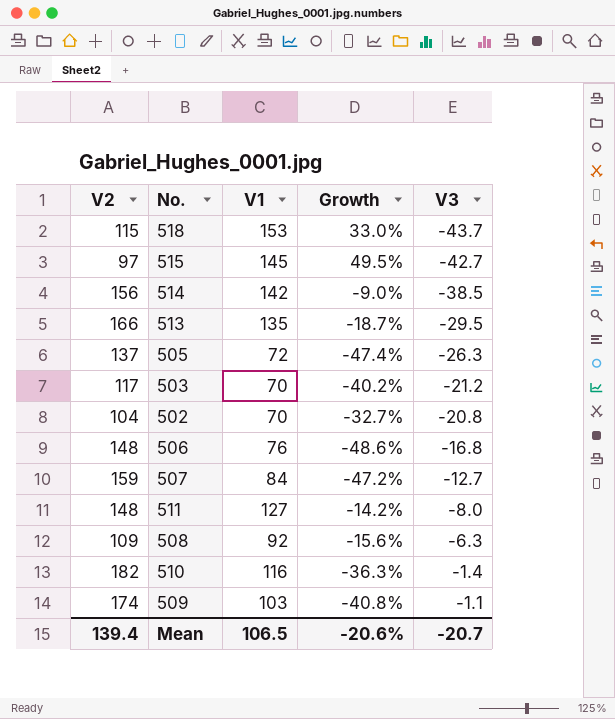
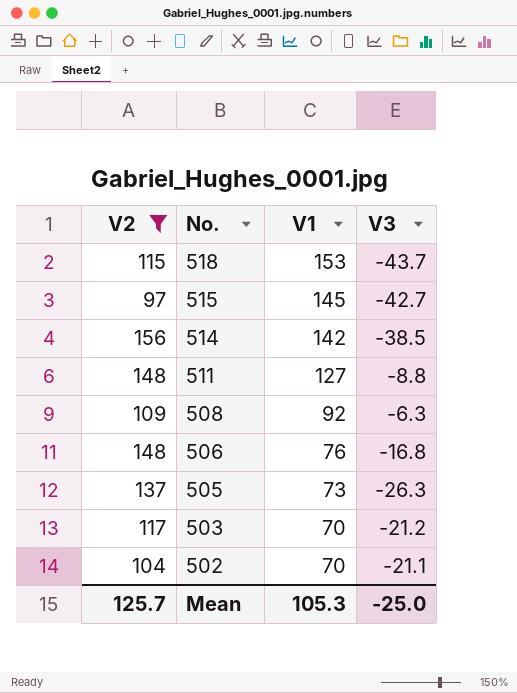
filter: none -> V2 <= 156
row order: V3 ascending -> No. descending
column Growth | formula: ([V1] - [V2]) / [V2] -> none
511 | V3: -8.0 -> -8.8
505 | V1: 72 -> 73
502 | V3: -20.8 -> -21.1
Mean | V2: 139.4 -> 125.7
Mean | V1: 106.5 -> 105.3
Mean | V3: -20.7 -> -25.0

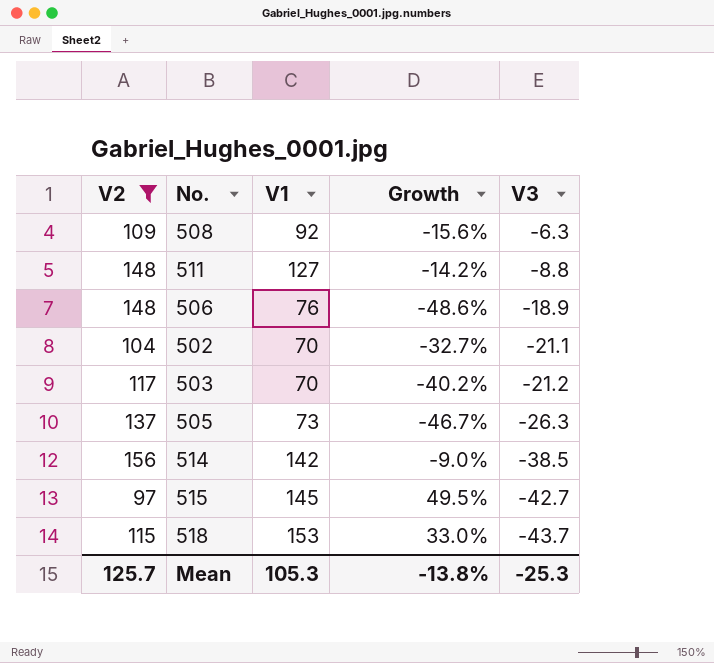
row order: No. descending -> V3 descending
column Growth | formula: none -> ([V1] - [V2]) / [V2]
506 | V3: -16.8 -> -18.9
Mean | V3: -25.0 -> -25.3

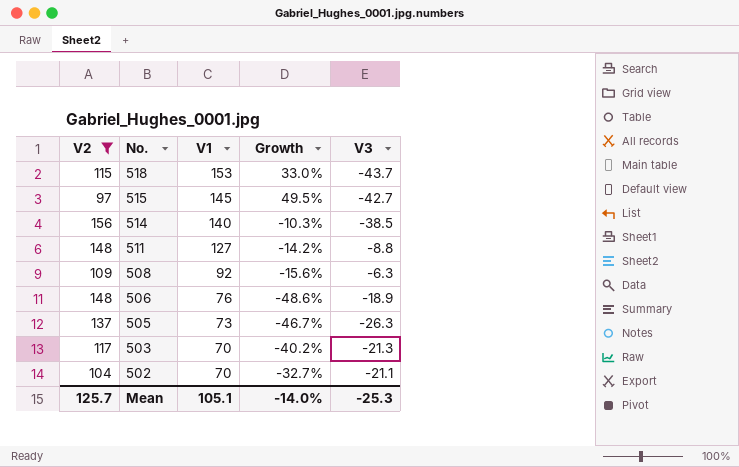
row order: V3 descending -> No. descending
514 | V1: 142 -> 140
514 | Growth: -9.0% -> -10.3%
503 | V3: -21.2 -> -21.3
Mean | V1: 105.3 -> 105.1
Mean | Growth: -13.8% -> -14.0%

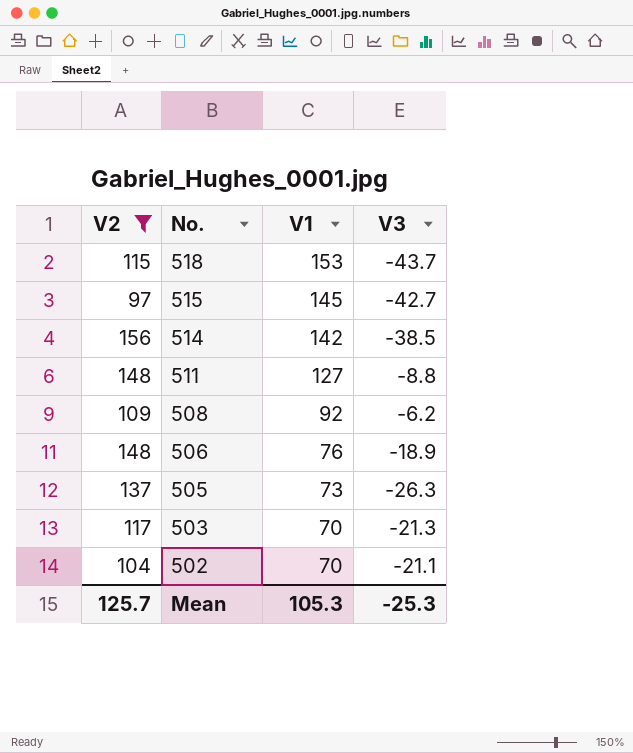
column Growth | formula: ([V1] - [V2]) / [V2] -> none
514 | V1: 140 -> 142
508 | V3: -6.3 -> -6.2
Mean | V1: 105.1 -> 105.3

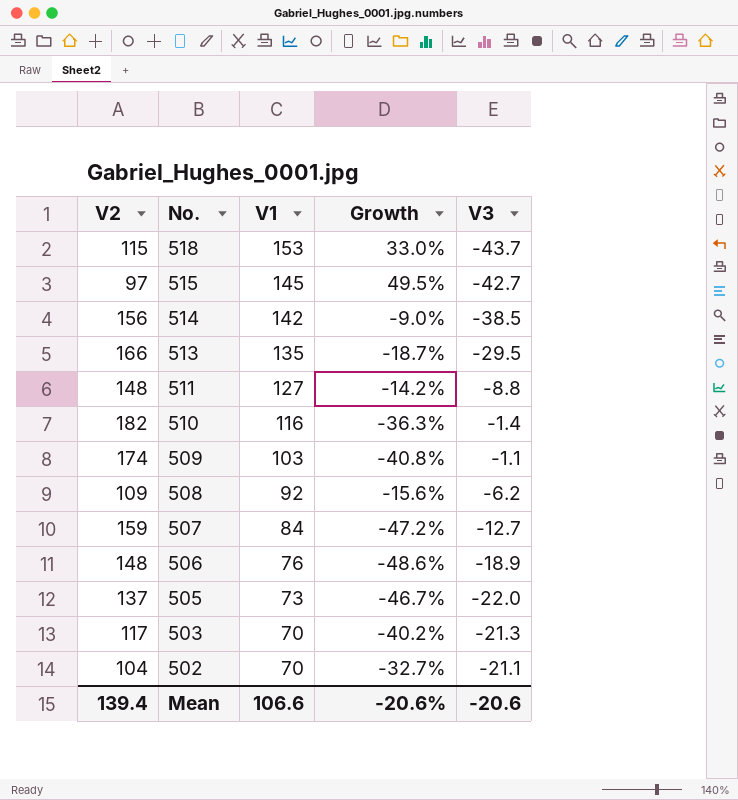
filter: V2 <= 156 -> none
column Growth | formula: none -> ([V1] - [V2]) / [V2]
505 | V3: -26.3 -> -22.0
Mean | V2: 125.7 -> 139.4
Mean | V1: 105.3 -> 106.6
Mean | V3: -25.3 -> -20.6

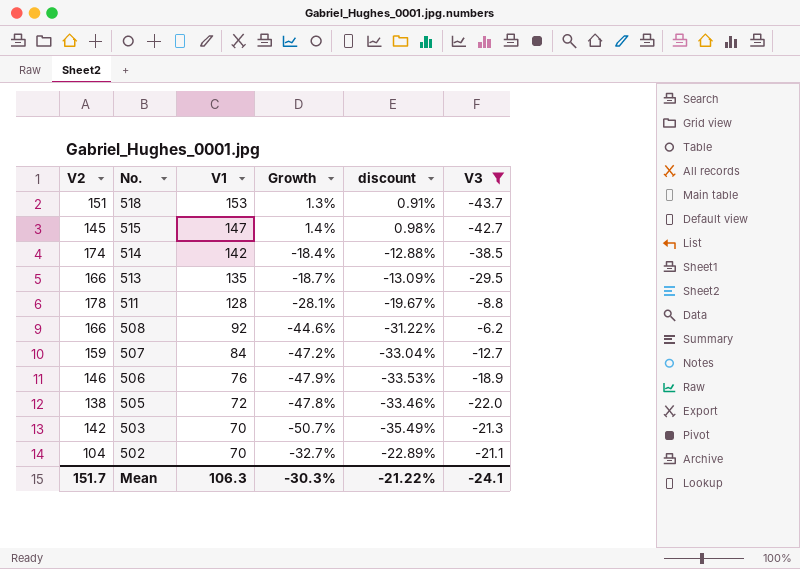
filter: none -> V3 <= -6.2
column discount | formula: none -> [Growth] * 0.7
518 | V2: 115 -> 151
518 | Growth: 33.0% -> 1.3%
515 | V2: 97 -> 145
515 | V1: 145 -> 147
515 | Growth: 49.5% -> 1.4%
514 | V2: 156 -> 174
514 | Growth: -9.0% -> -18.4%
511 | V2: 148 -> 178
511 | V1: 127 -> 128
511 | Growth: -14.2% -> -28.1%
508 | V2: 109 -> 166
508 | Growth: -15.6% -> -44.6%
506 | V2: 148 -> 146
506 | Growth: -48.6% -> -47.9%
505 | V2: 137 -> 138
505 | V1: 73 -> 72
505 | Growth: -46.7% -> -47.8%
503 | V2: 117 -> 142
503 | Growth: -40.2% -> -50.7%
Mean | V2: 139.4 -> 151.7
Mean | V1: 106.6 -> 106.3
Mean | Growth: -20.6% -> -30.3%
Mean | V3: -20.6 -> -24.1

